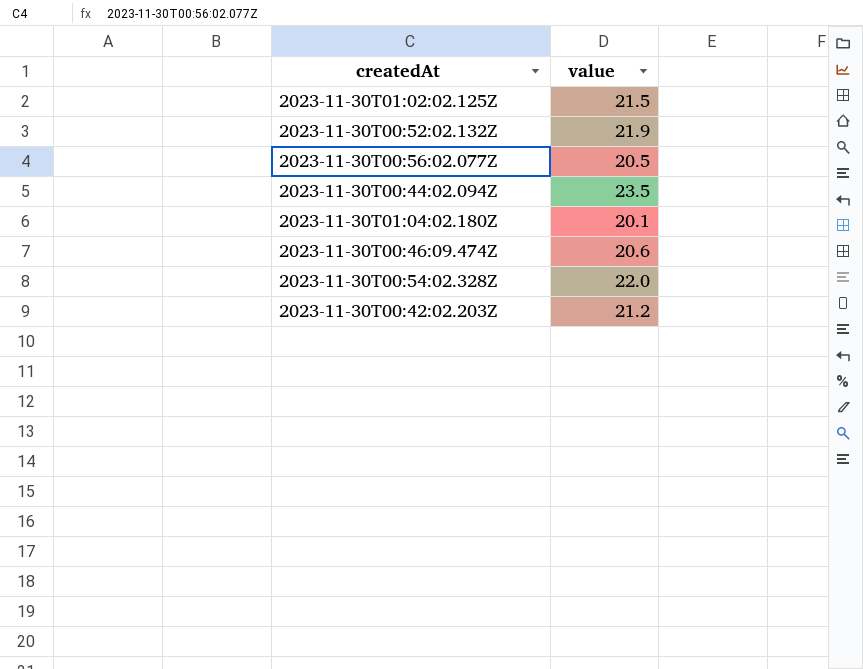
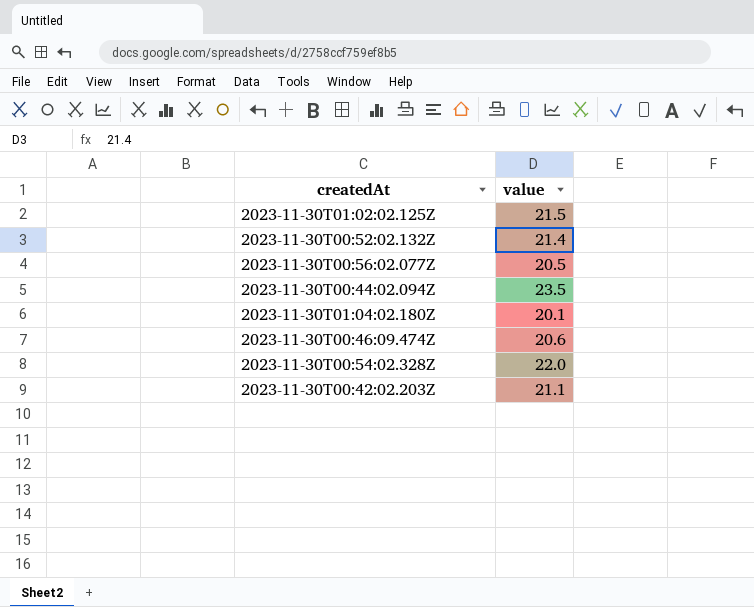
2023-11-30T00:52:02.132Z | value: 21.9 -> 21.4
2023-11-30T00:42:02.203Z | value: 21.2 -> 21.1

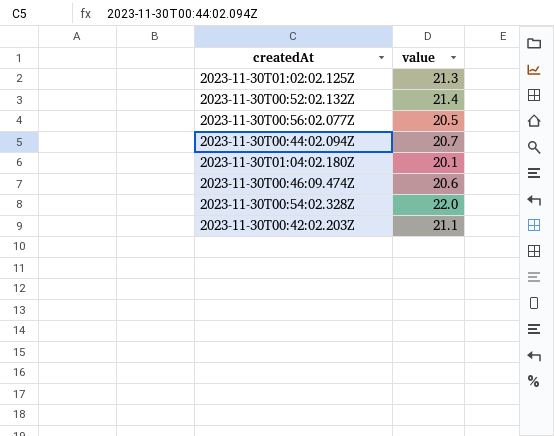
2023-11-30T01:02:02.125Z | value: 21.5 -> 21.3
2023-11-30T00:44:02.094Z | value: 23.5 -> 20.7

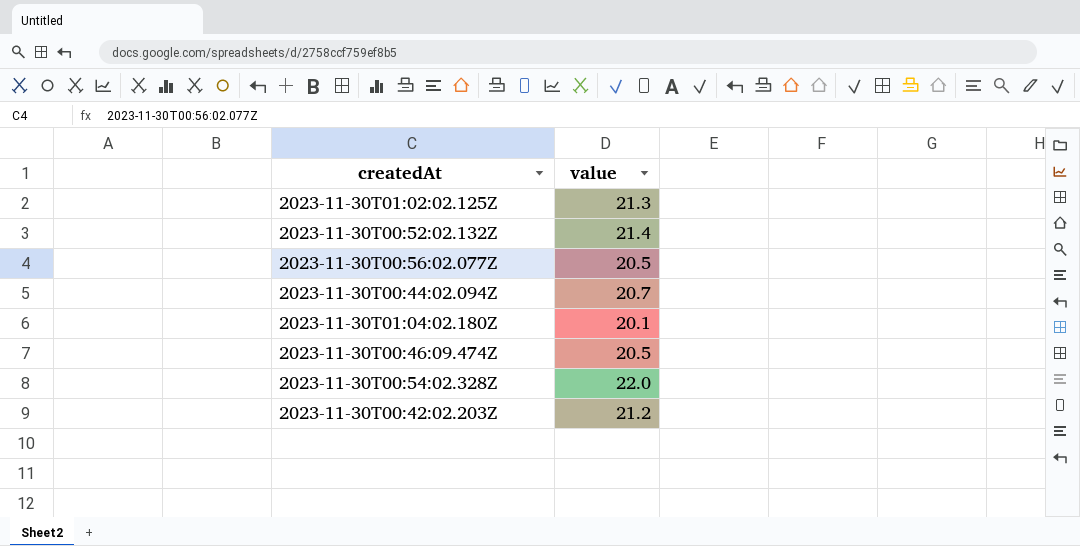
2023-11-30T00:46:09.474Z | value: 20.6 -> 20.5
2023-11-30T00:42:02.203Z | value: 21.1 -> 21.2

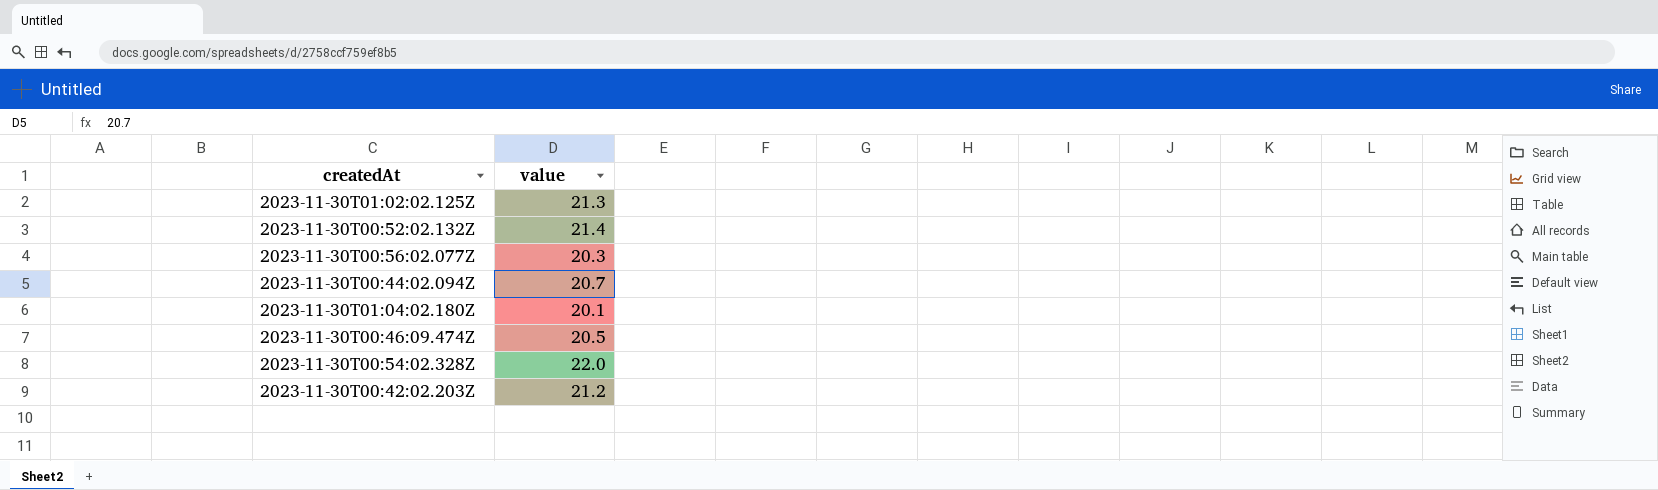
2023-11-30T00:56:02.077Z | value: 20.5 -> 20.3

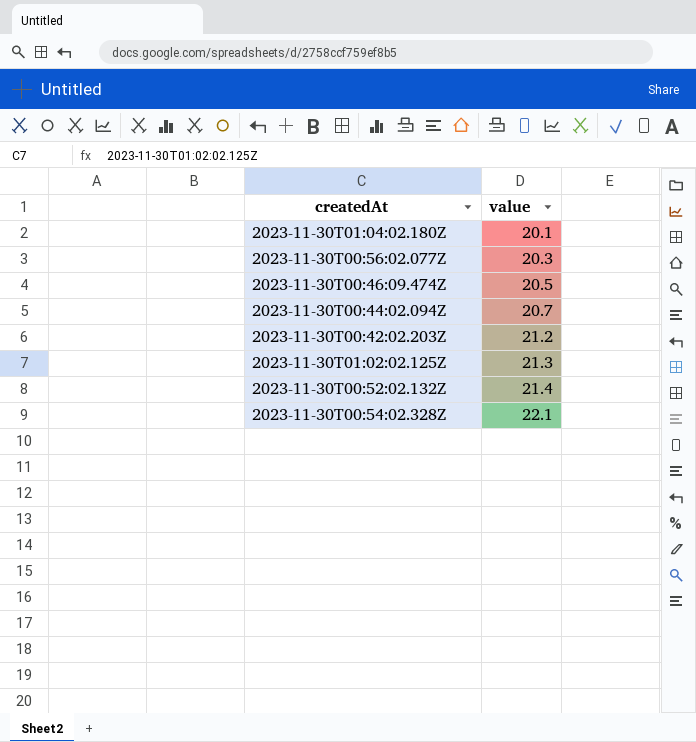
row order: none -> value ascending
2023-11-30T00:54:02.328Z | value: 22.0 -> 22.1

